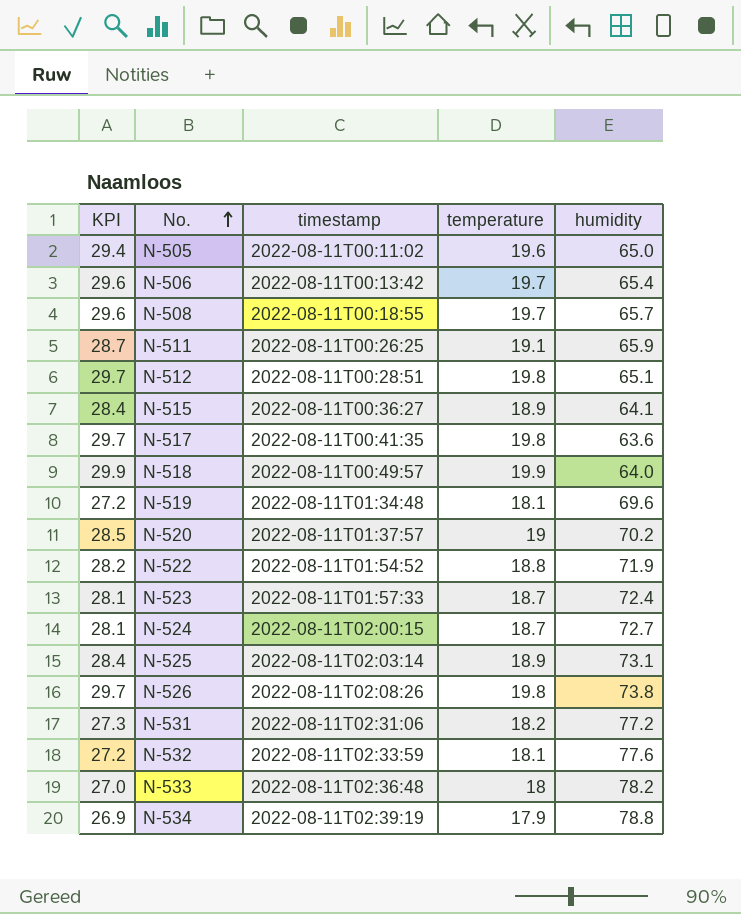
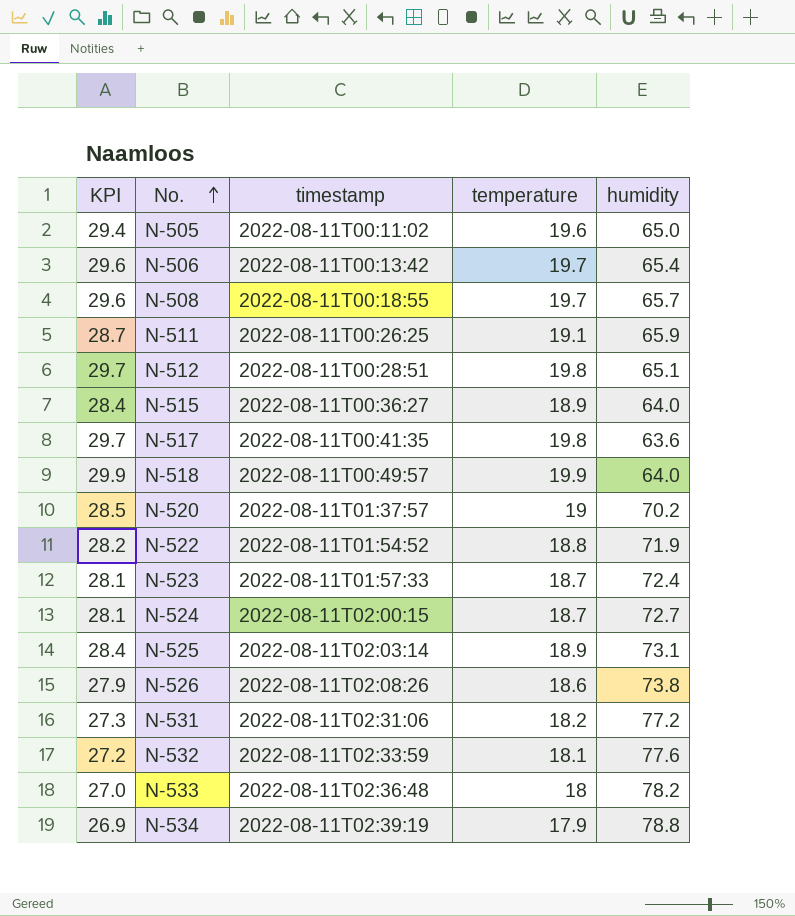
row N-519: 27.2 | 2022-08-11T01:34:48 | 18.1 | 69.6 -> none
N-515 | humidity: 64.1 -> 64.0
N-526 | KPI: 29.7 -> 27.9
N-526 | temperature: 19.8 -> 18.6

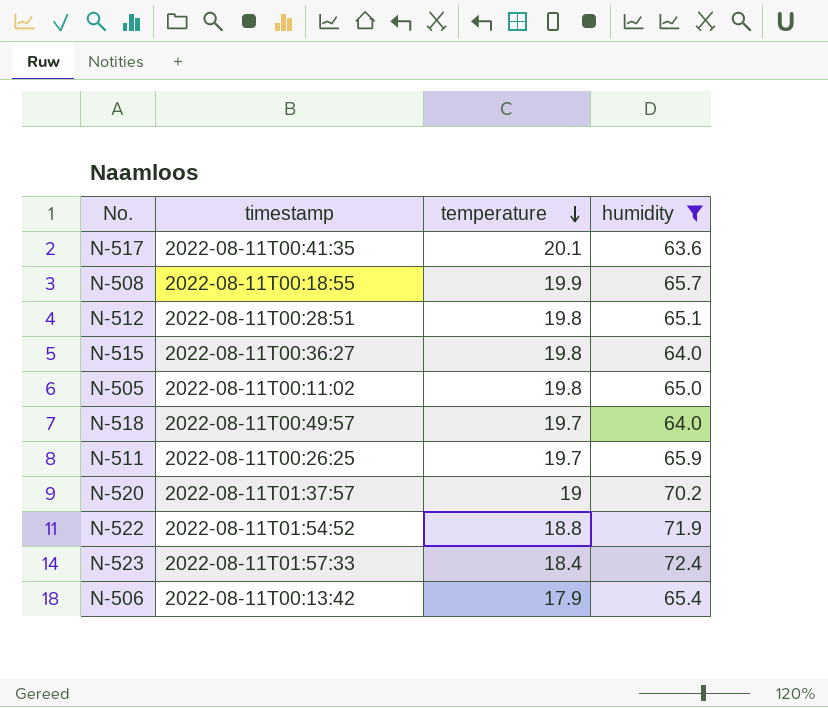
filter: none -> humidity <= 72.4
row order: No. ascending -> temperature descending
column KPI | formula: [temperature] * 1.5 -> none
N-517 | temperature: 19.8 -> 20.1
N-508 | temperature: 19.7 -> 19.9
N-515 | temperature: 18.9 -> 19.8
N-505 | temperature: 19.6 -> 19.8
N-518 | temperature: 19.9 -> 19.7
N-511 | temperature: 19.1 -> 19.7
N-523 | temperature: 18.7 -> 18.4
N-506 | temperature: 19.7 -> 17.9

